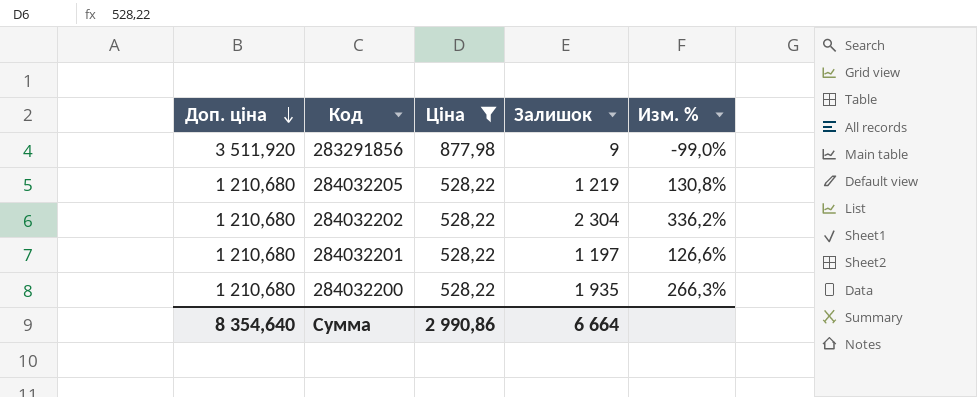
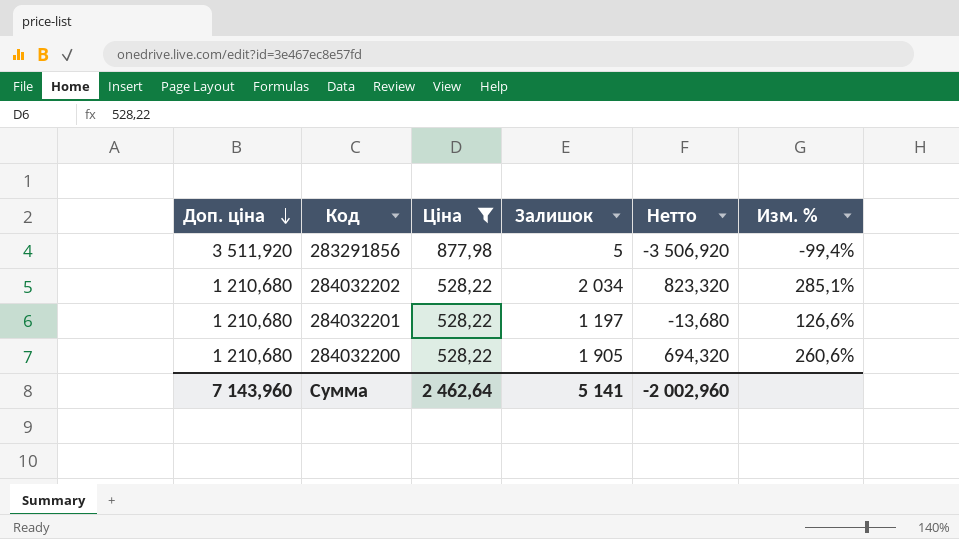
column Нетто | formula: none -> [Залишок] - [Доп. ціна]
row 284032205: 1 210,680 | 528,22 | 1 219 | 130,8% -> none
283291856 | Залишок: 9 -> 5
283291856 | Изм. %: -99,0% -> -99,4%
284032202 | Залишок: 2 304 -> 2 034
284032202 | Изм. %: 336,2% -> 285,1%
284032200 | Залишок: 1 935 -> 1 905
284032200 | Изм. %: 266,3% -> 260,6%
Сумма | Доп. ціна: 8 354,640 -> 7 143,960
Сумма | Ціна: 2 990,86 -> 2 462,64
Сумма | Залишок: 6 664 -> 5 141

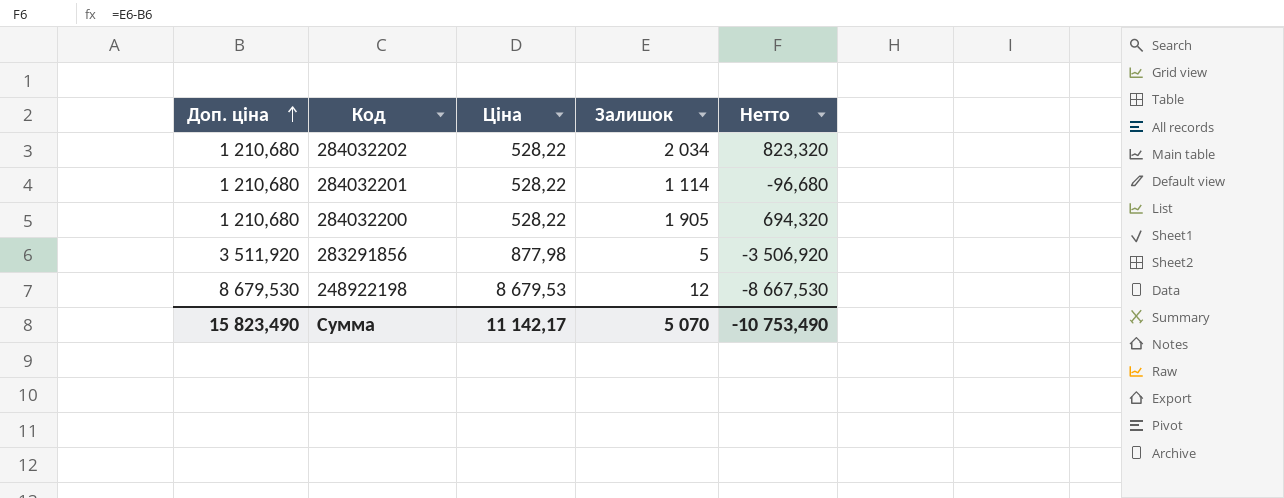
filter: Ціна != 8 679,53 -> none
row order: Доп. ціна descending -> Доп. ціна ascending
column Изм. % | formula: ([Залишок] - [Ціна]) / [Ціна] -> none
284032201 | Залишок: 1 197 -> 1 114
284032201 | Нетто: -13,680 -> -96,680
Сумма | Доп. ціна: 7 143,960 -> 15 823,490
Сумма | Ціна: 2 462,64 -> 11 142,17
Сумма | Залишок: 5 141 -> 5 070
Сумма | Нетто: -2 002,960 -> -10 753,490

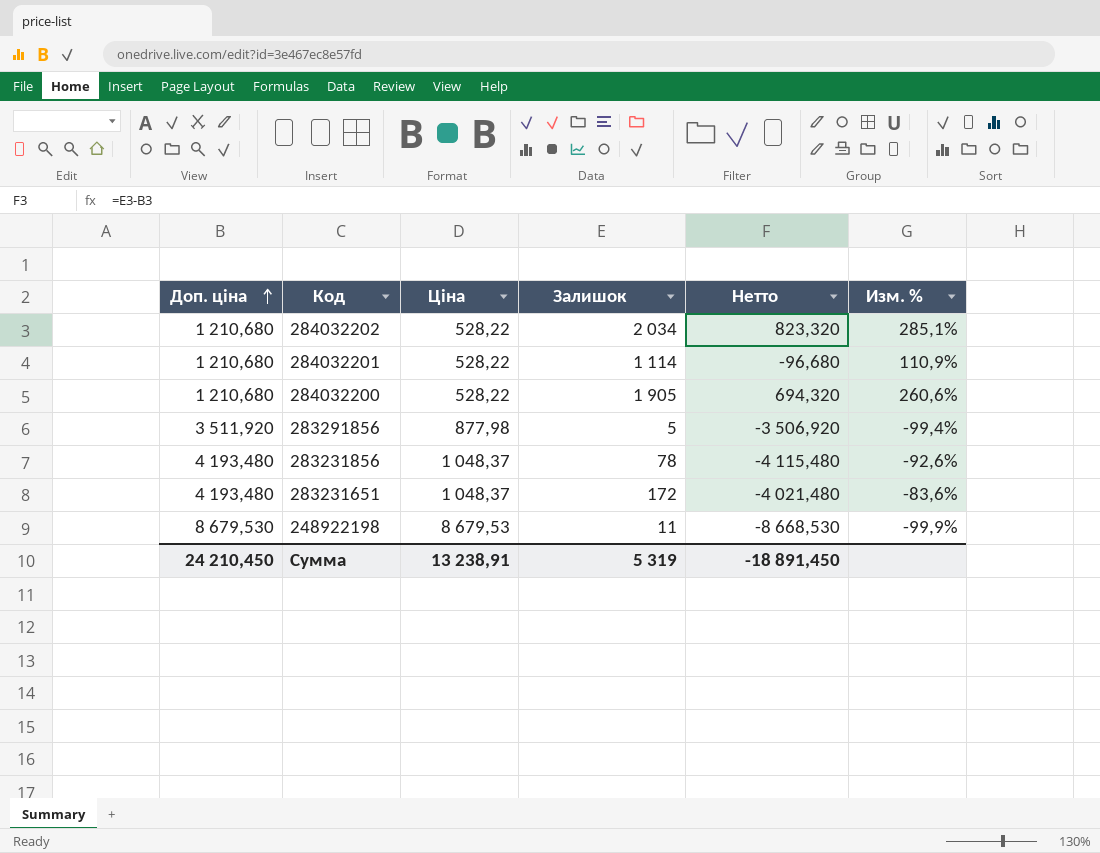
column Изм. % | formula: none -> ([Залишок] - [Ціна]) / [Ціна]
row 283231856: none -> 4 193,480 | 1 048,37 | 78 | -4 115,480 | -92,6%
row 283231651: none -> 4 193,480 | 1 048,37 | 172 | -4 021,480 | -83,6%
248922198 | Залишок: 12 -> 11
248922198 | Нетто: -8 667,530 -> -8 668,530
Сумма | Доп. ціна: 15 823,490 -> 24 210,450
Сумма | Ціна: 11 142,17 -> 13 238,91
Сумма | Залишок: 5 070 -> 5 319
Сумма | Нетто: -10 753,490 -> -18 891,450

